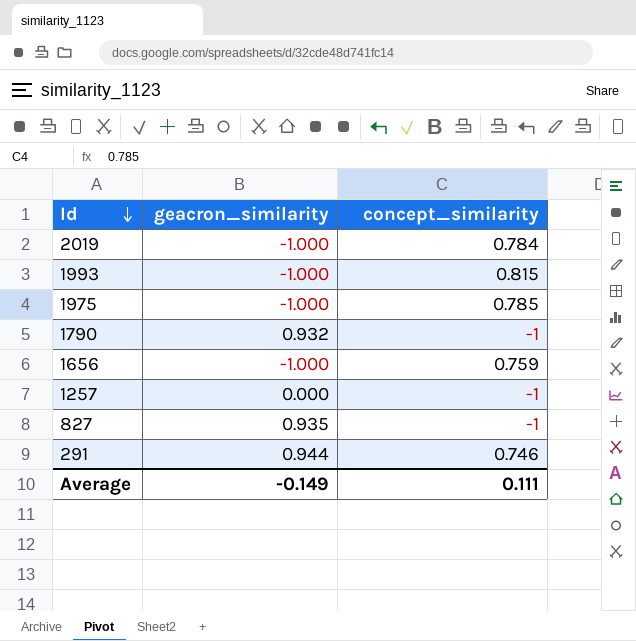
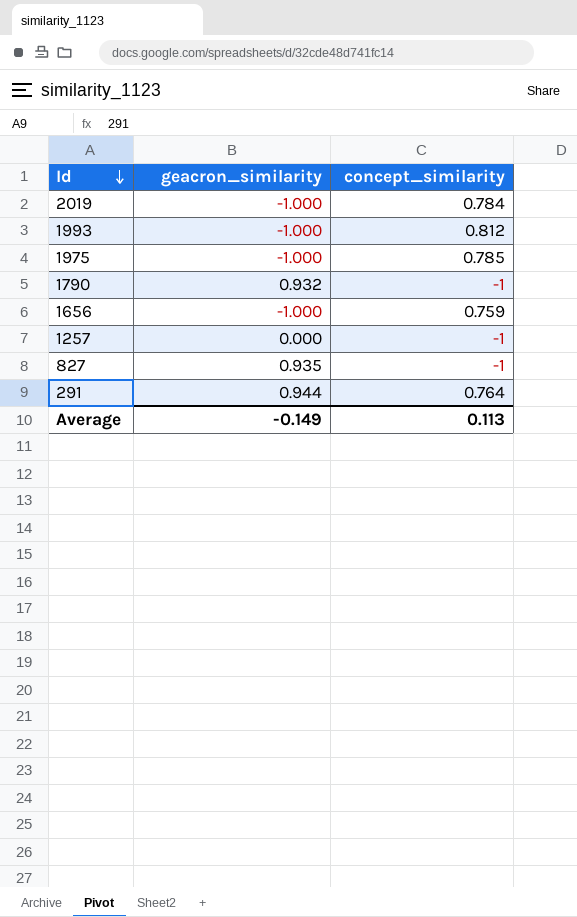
1993 | concept_similarity: 0.815 -> 0.812
291 | concept_similarity: 0.746 -> 0.764
Average | concept_similarity: 0.111 -> 0.113

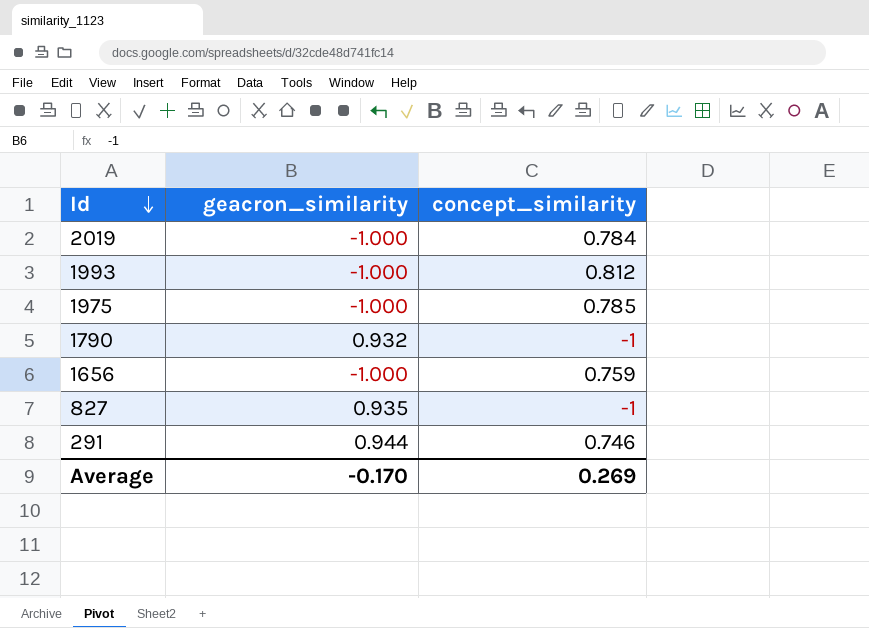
row 1257: 0.000 | -1 -> none
291 | concept_similarity: 0.764 -> 0.746
Average | geacron_similarity: -0.149 -> -0.170
Average | concept_similarity: 0.113 -> 0.269

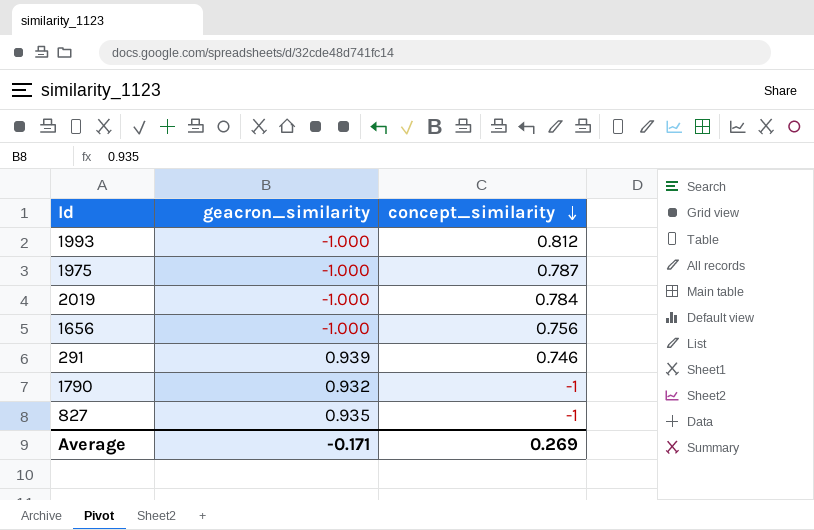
row order: Id descending -> concept_similarity descending
1975 | concept_similarity: 0.785 -> 0.787
1656 | concept_similarity: 0.759 -> 0.756
291 | geacron_similarity: 0.944 -> 0.939
Average | geacron_similarity: -0.170 -> -0.171

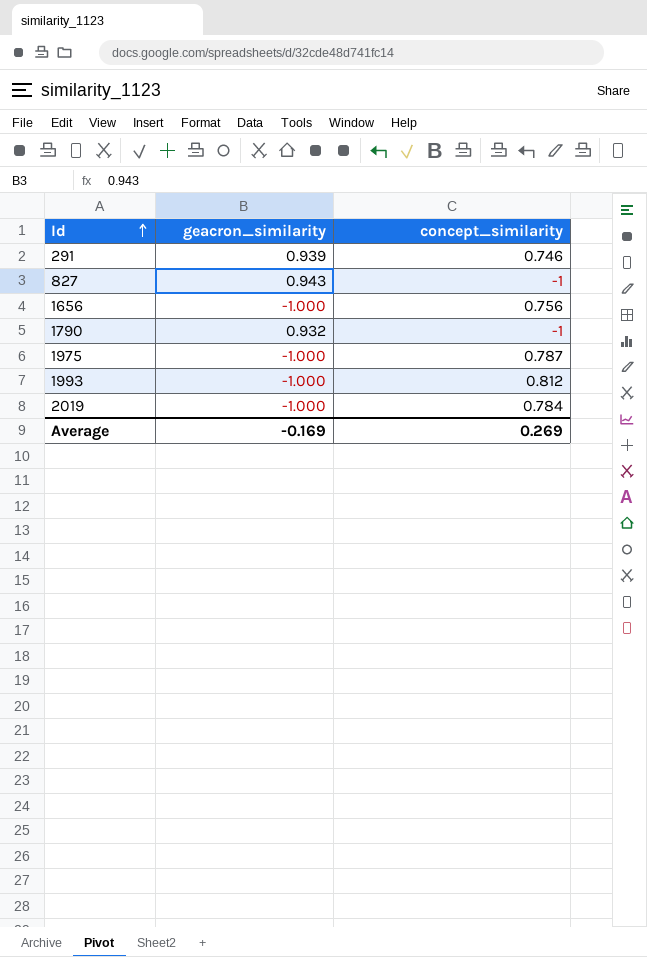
row order: concept_similarity descending -> Id ascending
827 | geacron_similarity: 0.935 -> 0.943
Average | geacron_similarity: -0.171 -> -0.169

